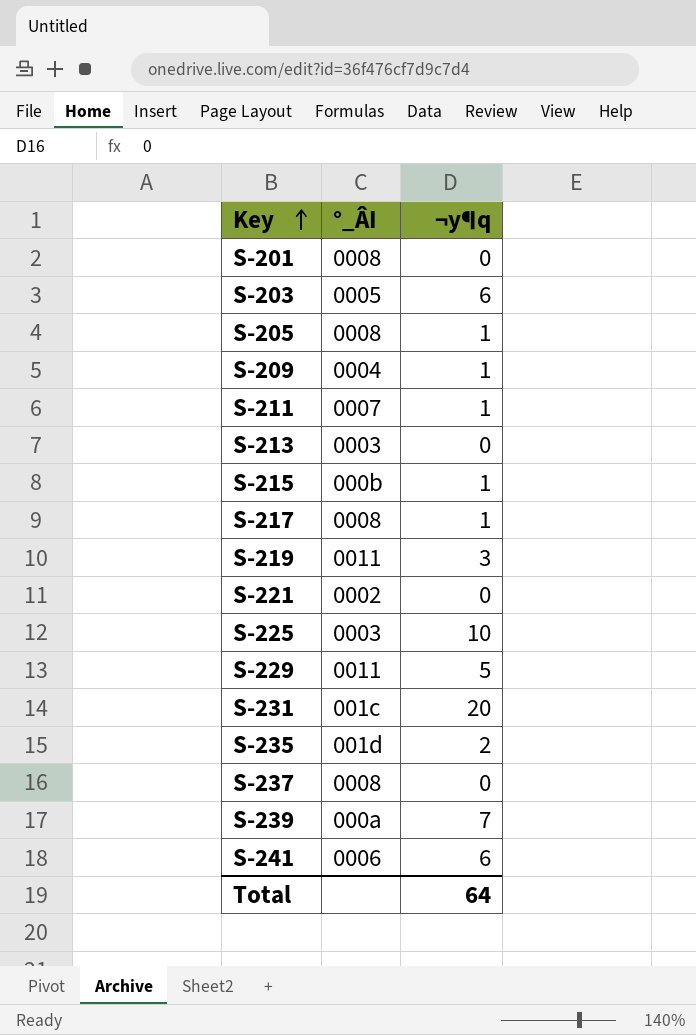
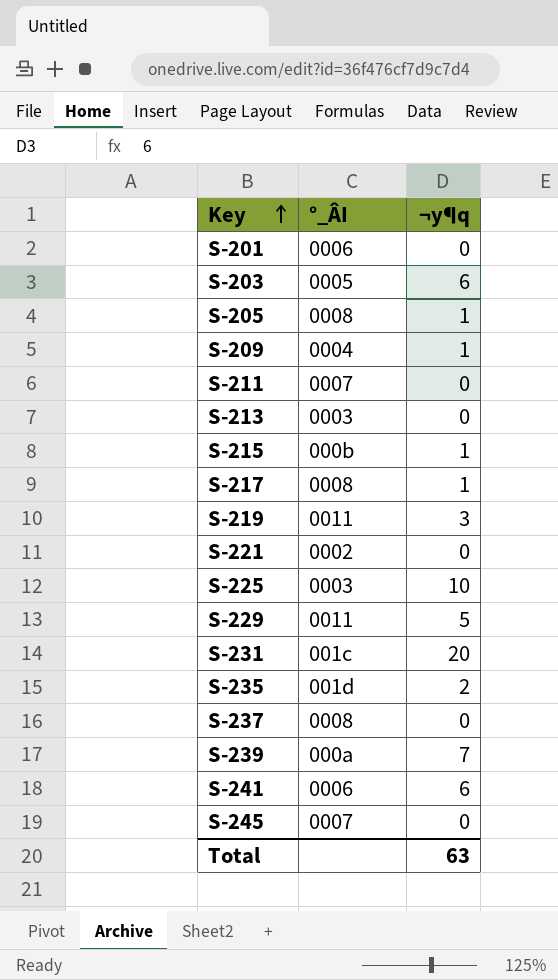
S-201 | °_ÂI: 0008 -> 0006
S-211 | ¬y¶q: 1 -> 0
row S-245: none -> 0007 | 0
Total | ¬y¶q: 64 -> 63

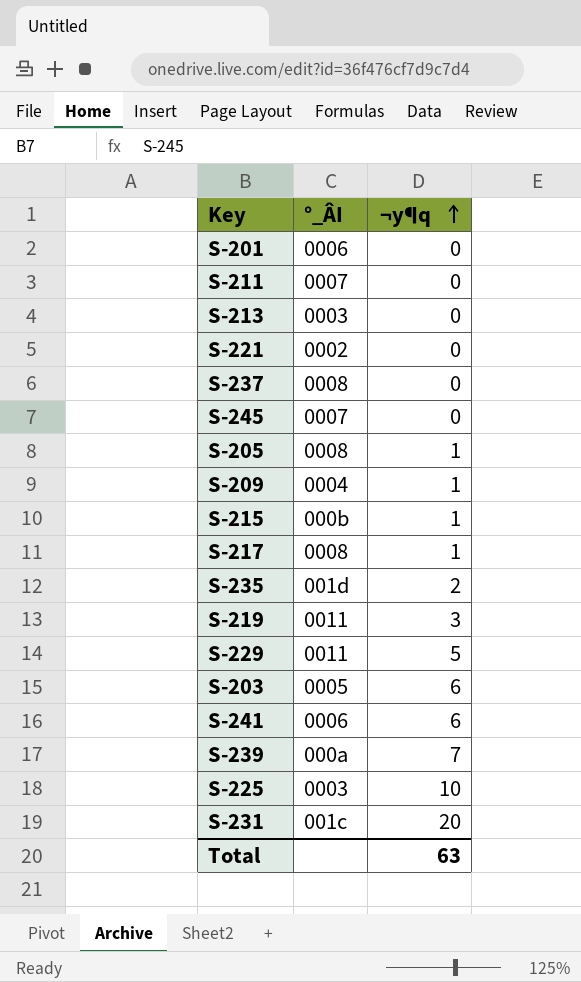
row order: Key ascending -> ¬y¶q ascending

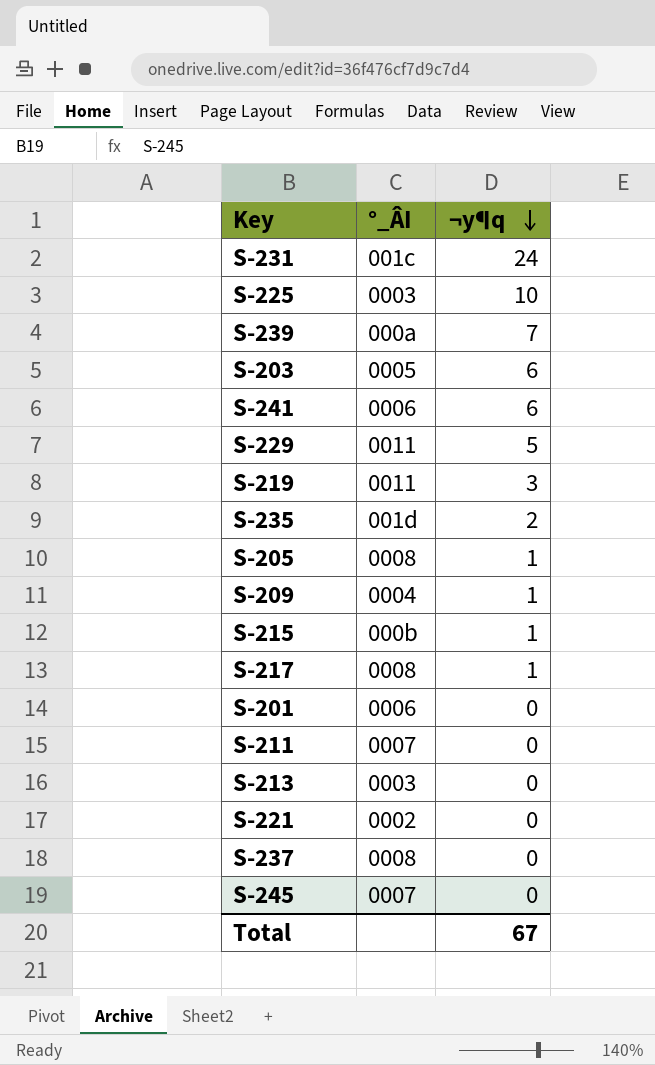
row order: ¬y¶q ascending -> ¬y¶q descending
S-231 | ¬y¶q: 20 -> 24
Total | ¬y¶q: 63 -> 67

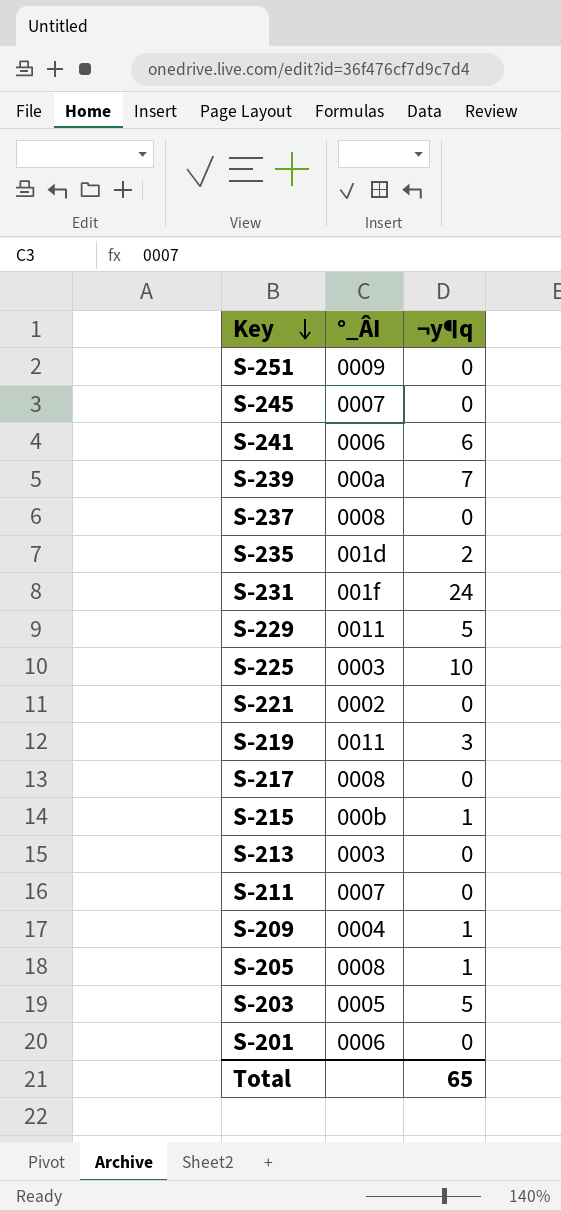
row order: ¬y¶q descending -> Key descending
row S-251: none -> 0009 | 0
S-231 | °_ÂI: 001c -> 001f
S-217 | ¬y¶q: 1 -> 0
S-203 | ¬y¶q: 6 -> 5
Total | ¬y¶q: 67 -> 65

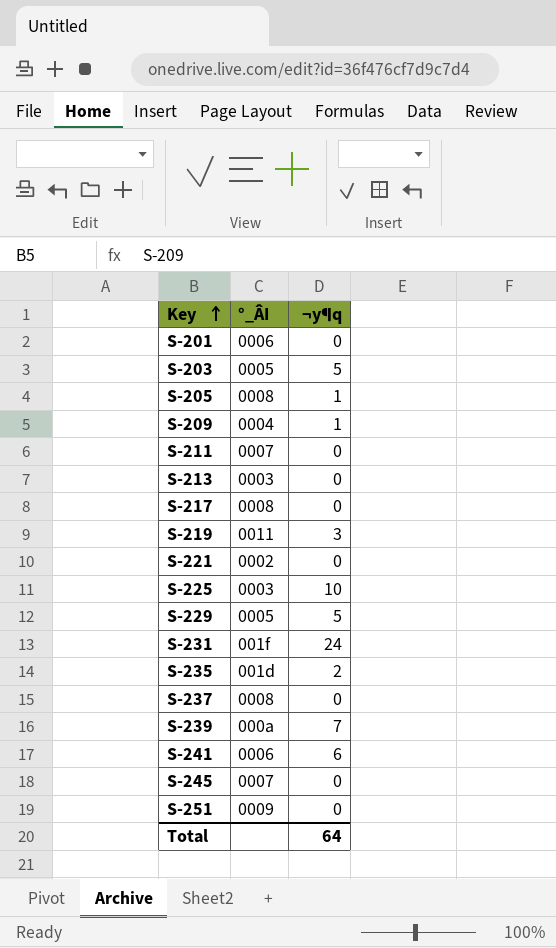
row order: Key descending -> Key ascending
row S-215: 000b | 1 -> none
S-229 | °_ÂI: 0011 -> 0005
Total | ¬y¶q: 65 -> 64

